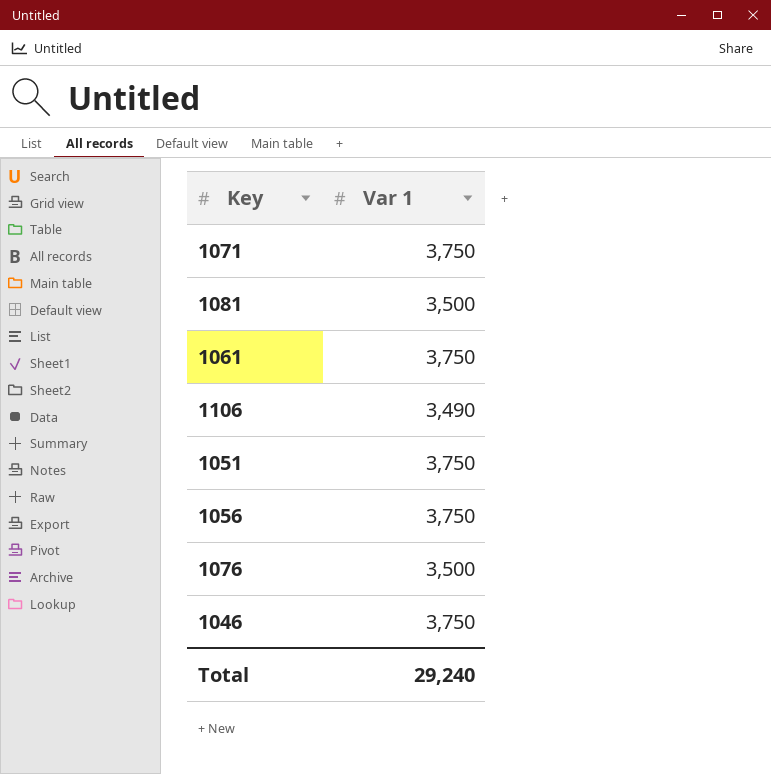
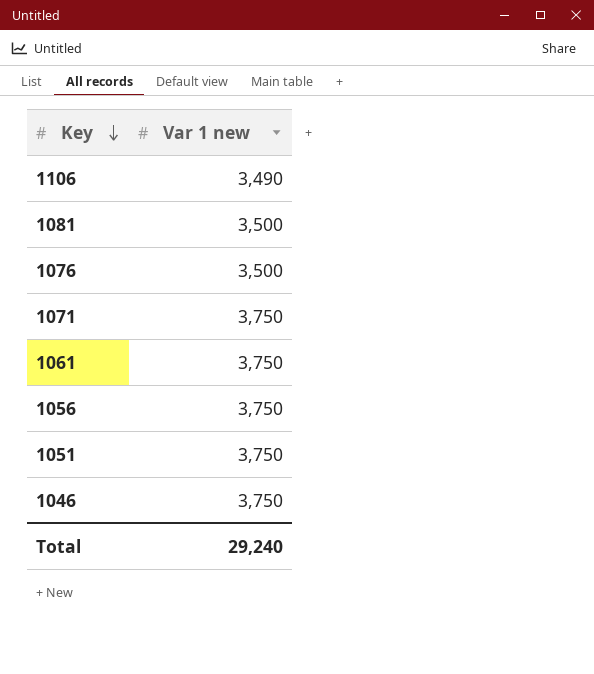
row order: none -> Key descending
column name: Var 1 -> Var 1 new

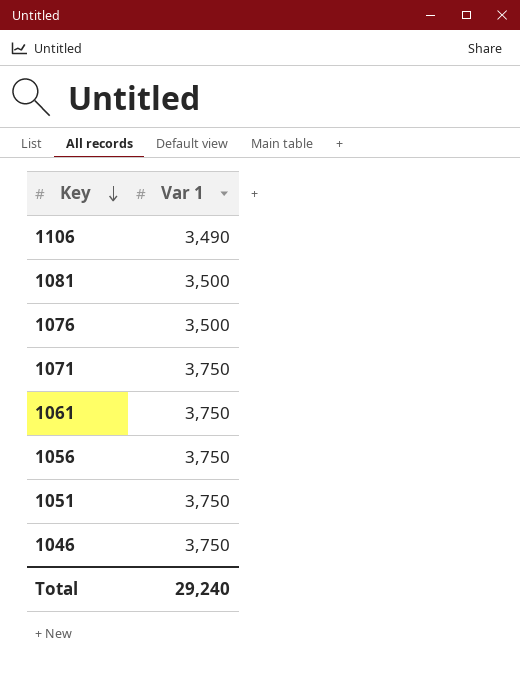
column name: Var 1 new -> Var 1

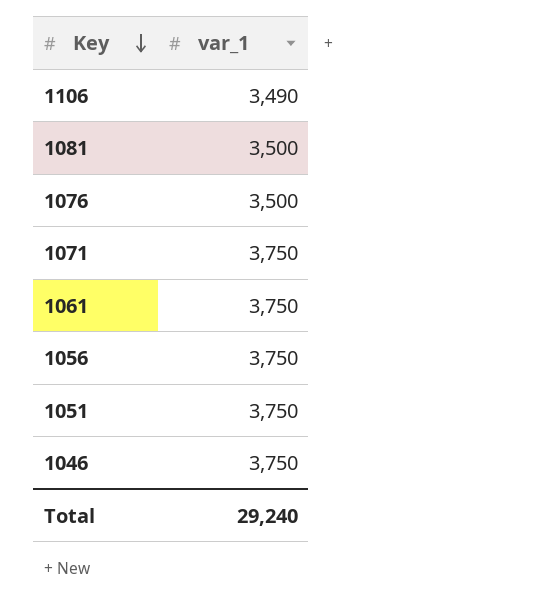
column name: Var 1 -> var_1

